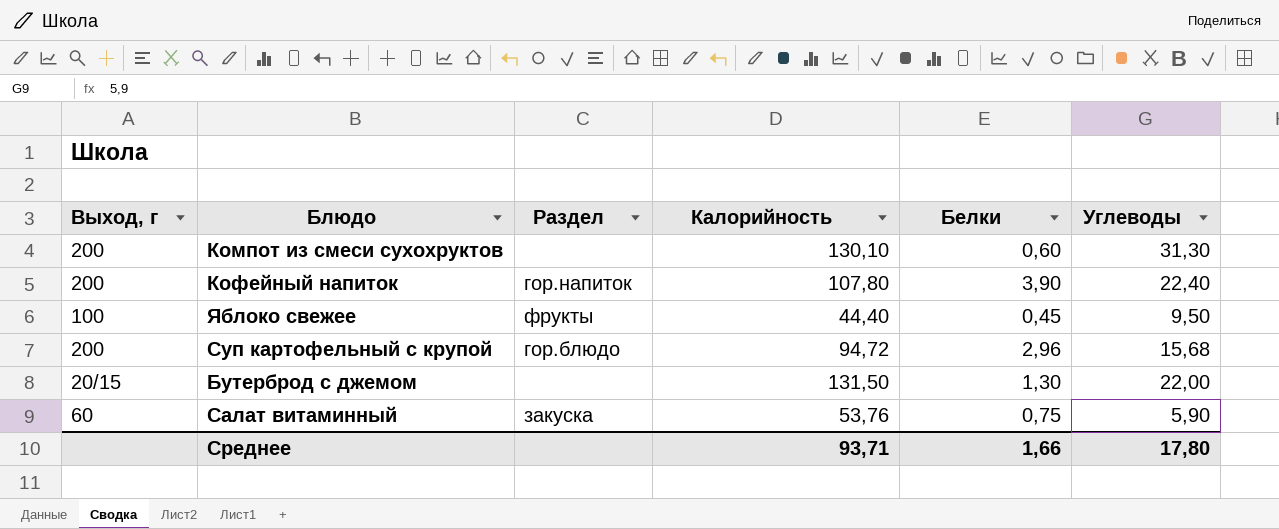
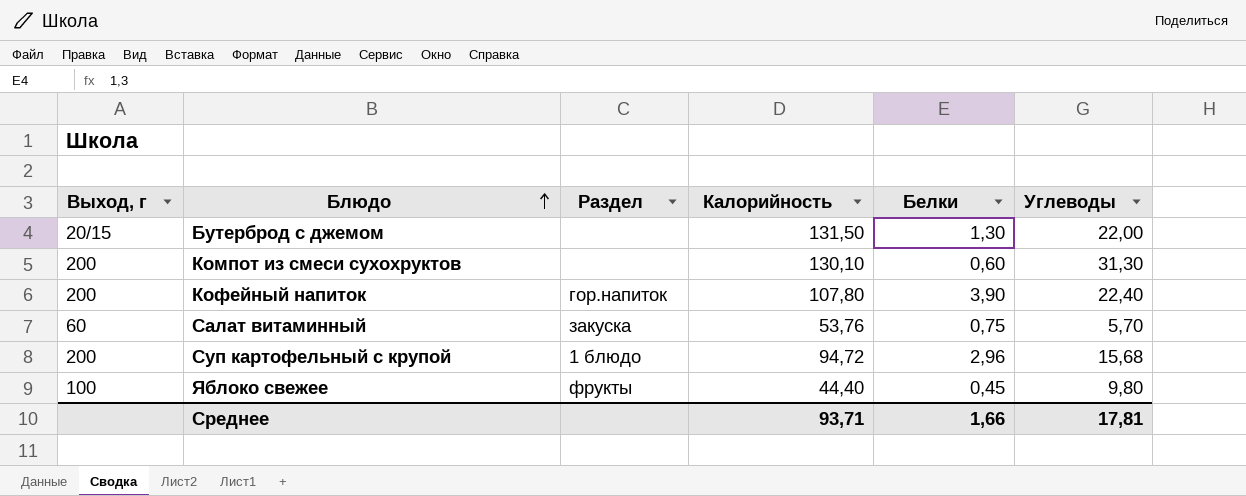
row order: none -> Блюдо ascending
Салат витаминный | Углеводы: 5,90 -> 5,70
Суп картофельный с крупой | Раздел: гор.блюдо -> 1 блюдо
Яблоко свежее | Углеводы: 9,50 -> 9,80
Среднее | Углеводы: 17,80 -> 17,81

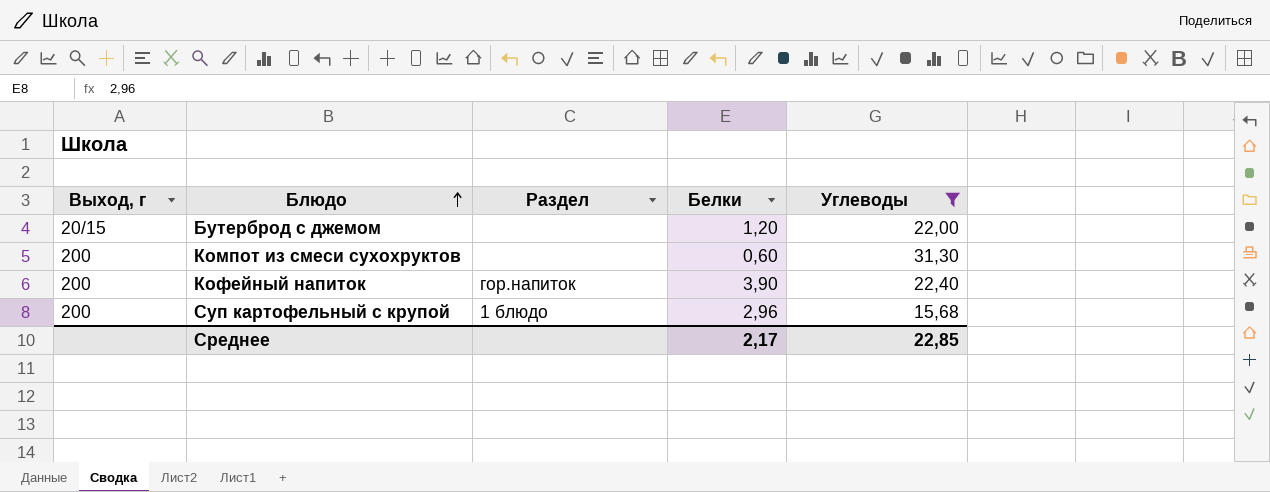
filter: none -> Углеводы >= 15,68
column Калорийность | position: 4 -> none
Бутерброд с джемом | Белки: 1,30 -> 1,20
Среднее | Белки: 1,66 -> 2,17
Среднее | Углеводы: 17,81 -> 22,85

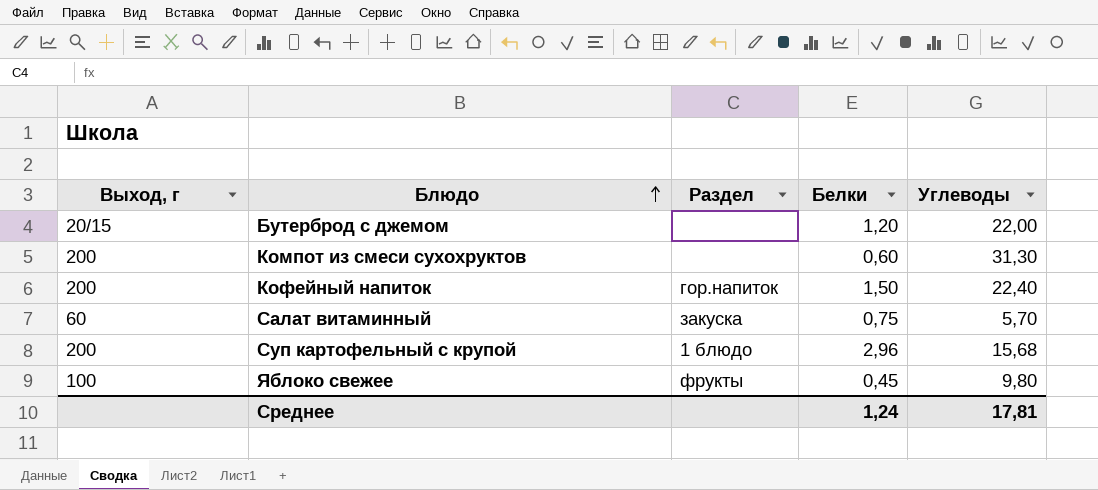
filter: Углеводы >= 15,68 -> none
Кофейный напиток | Белки: 3,90 -> 1,50
Среднее | Белки: 2,17 -> 1,24
Среднее | Углеводы: 22,85 -> 17,81

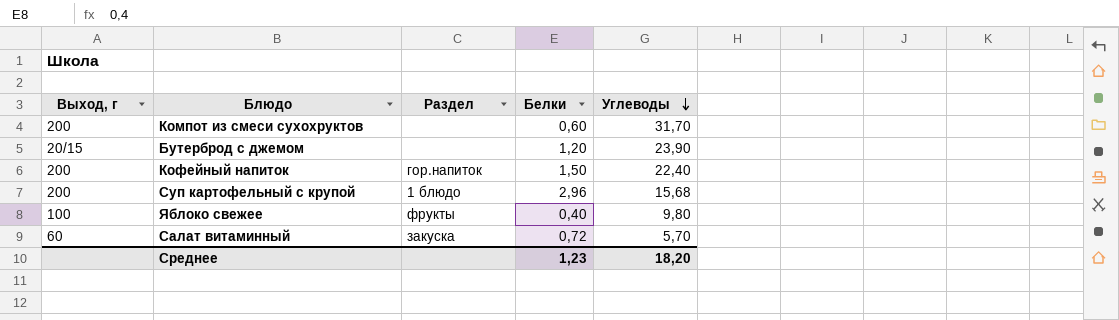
row order: Блюдо ascending -> Углеводы descending
Компот из смеси сухохруктов | Углеводы: 31,30 -> 31,70
Бутерброд с джемом | Углеводы: 22,00 -> 23,90
Яблоко свежее | Белки: 0,45 -> 0,40
Салат витаминный | Белки: 0,75 -> 0,72
Среднее | Белки: 1,24 -> 1,23
Среднее | Углеводы: 17,81 -> 18,20

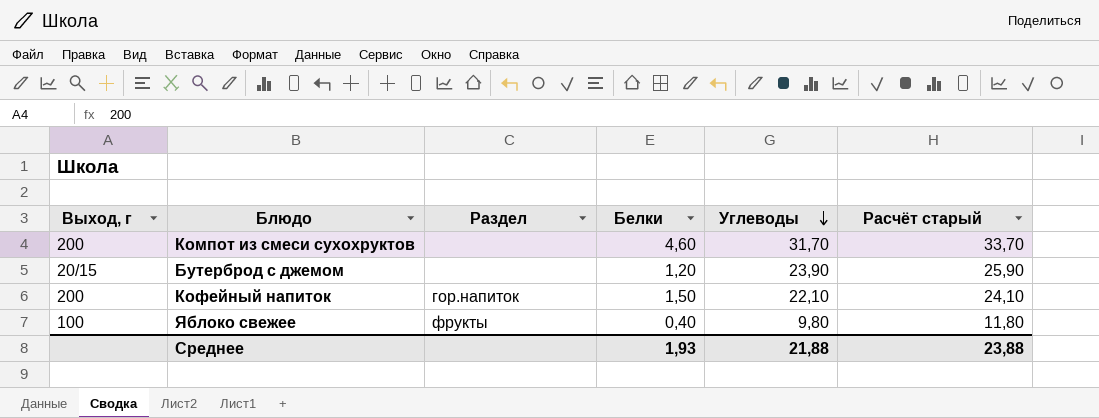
column Расчёт старый | formula: none -> [Углеводы] + 2
row Суп картофельный с крупой: 200 | 1 блюдо | 2,96 | 15,68 -> none
row Салат витаминный: 60 | закуска | 0,72 | 5,70 -> none
Компот из смеси сухохруктов | Белки: 0,60 -> 4,60
Кофейный напиток | Углеводы: 22,40 -> 22,10
Среднее | Белки: 1,23 -> 1,93
Среднее | Углеводы: 18,20 -> 21,88

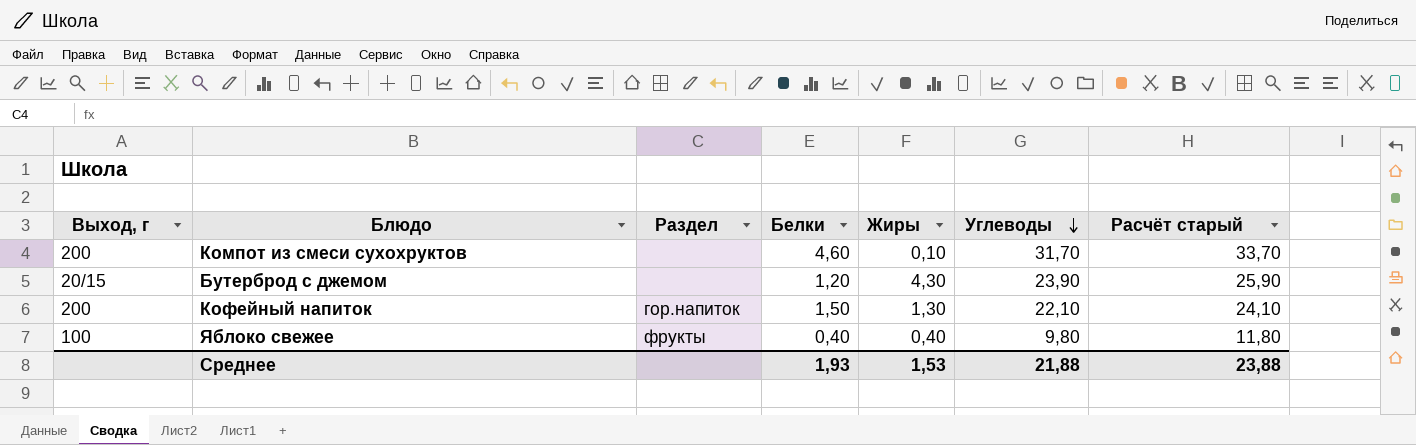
column Жиры | position: none -> 5

